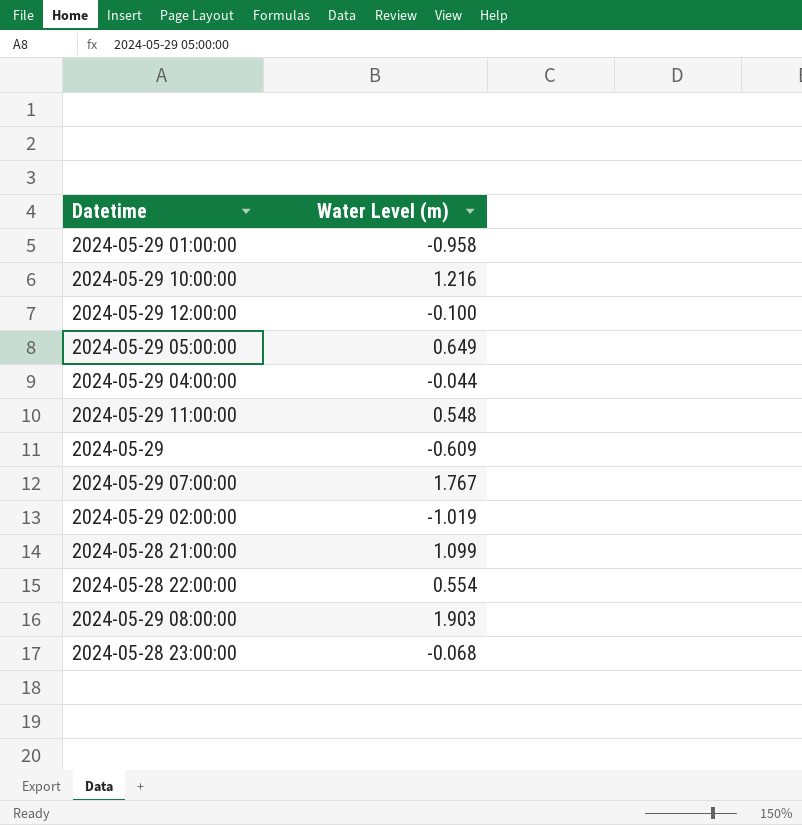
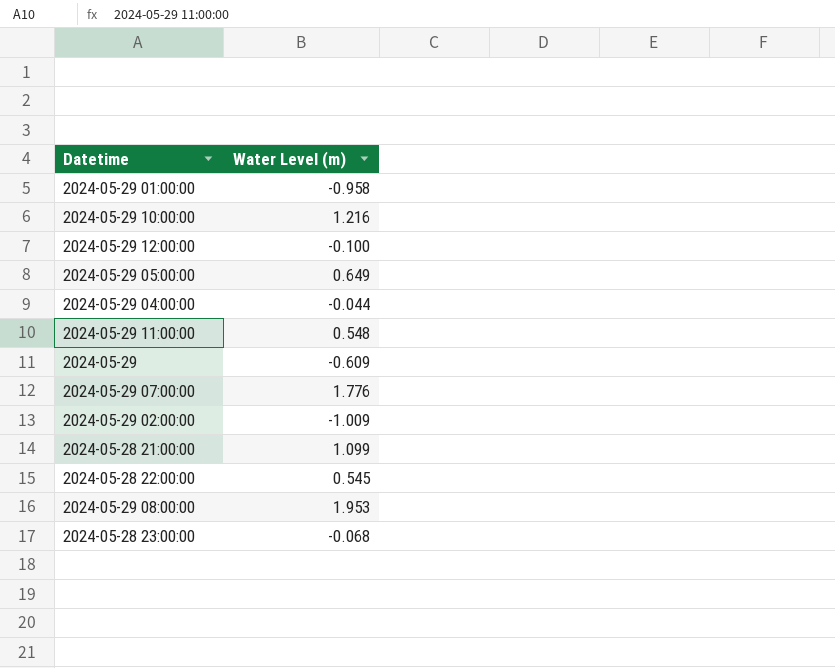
2024-05-29 07:00:00 | Water Level (m): 1.767 -> 1.776
2024-05-29 02:00:00 | Water Level (m): -1.019 -> -1.009
2024-05-28 22:00:00 | Water Level (m): 0.554 -> 0.545
2024-05-29 08:00:00 | Water Level (m): 1.903 -> 1.953

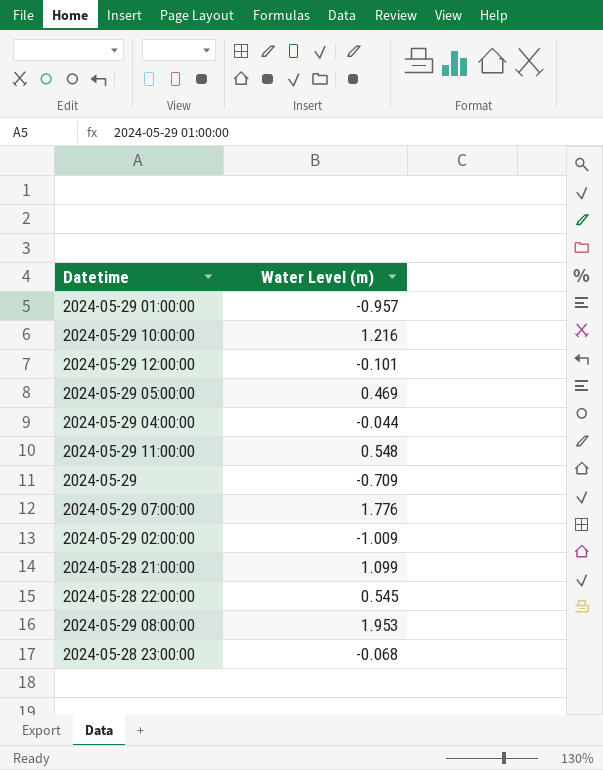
2024-05-29 01:00:00 | Water Level (m): -0.958 -> -0.957
2024-05-29 12:00:00 | Water Level (m): -0.100 -> -0.101
2024-05-29 05:00:00 | Water Level (m): 0.649 -> 0.469
2024-05-29 | Water Level (m): -0.609 -> -0.709

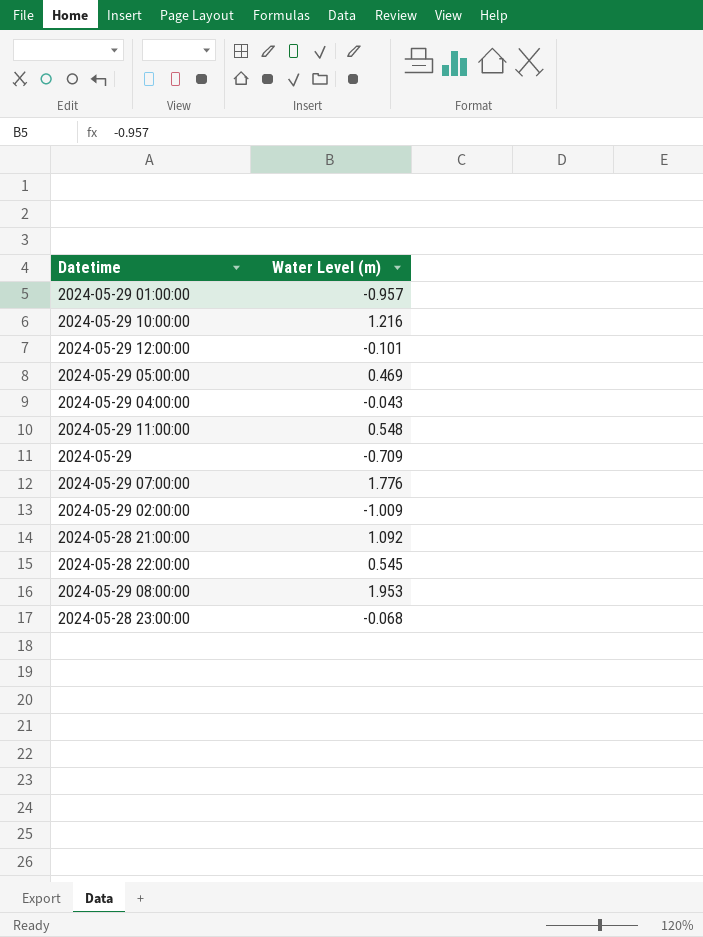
2024-05-29 04:00:00 | Water Level (m): -0.044 -> -0.043
2024-05-28 21:00:00 | Water Level (m): 1.099 -> 1.092

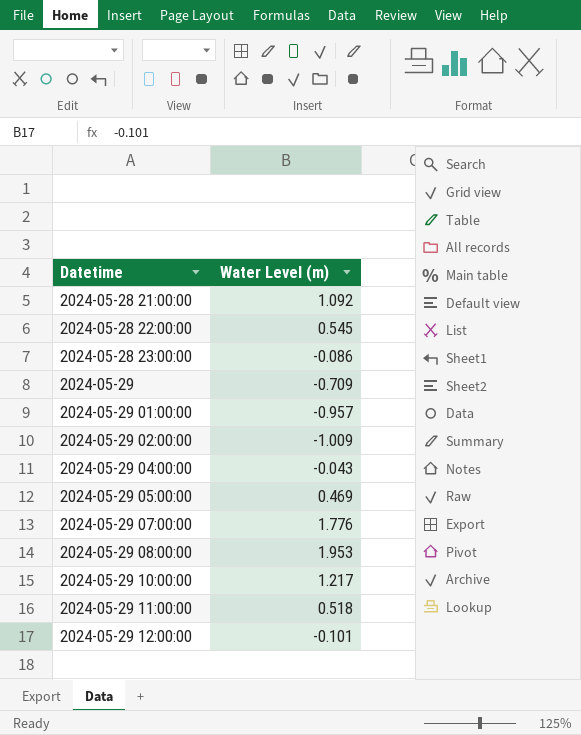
row order: none -> Datetime ascending
2024-05-28 23:00:00 | Water Level (m): -0.068 -> -0.086
2024-05-29 10:00:00 | Water Level (m): 1.216 -> 1.217
2024-05-29 11:00:00 | Water Level (m): 0.548 -> 0.518

